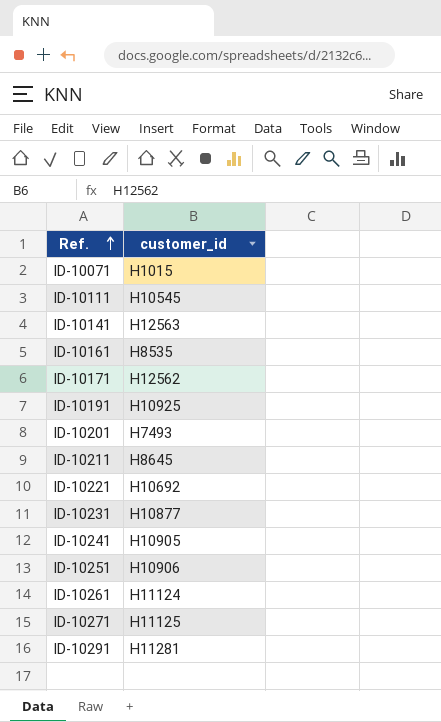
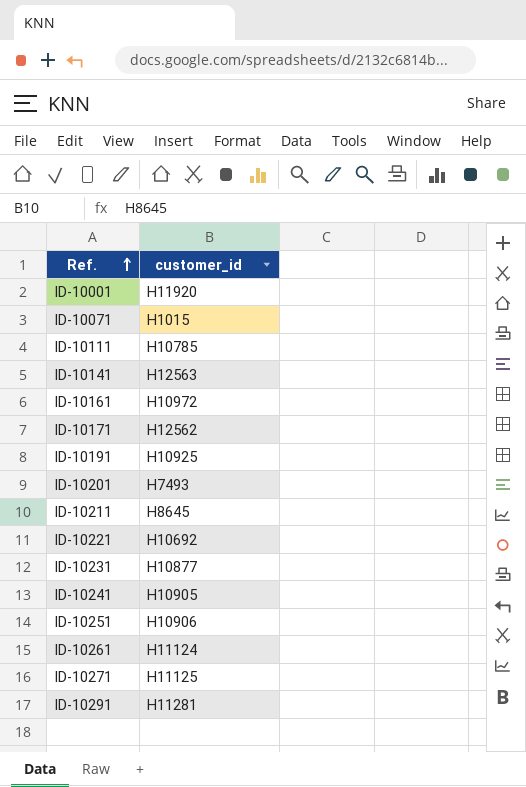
row ID-10001: none -> H11920
ID-10111 | customer_id: H10545 -> H10785
ID-10161 | customer_id: H8535 -> H10972

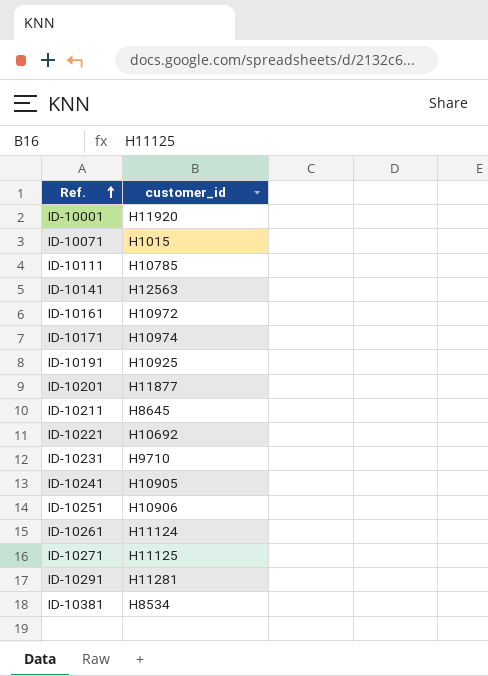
ID-10171 | customer_id: H12562 -> H10974
ID-10201 | customer_id: H7493 -> H11877
ID-10231 | customer_id: H10877 -> H9710
row ID-10381: none -> H8534

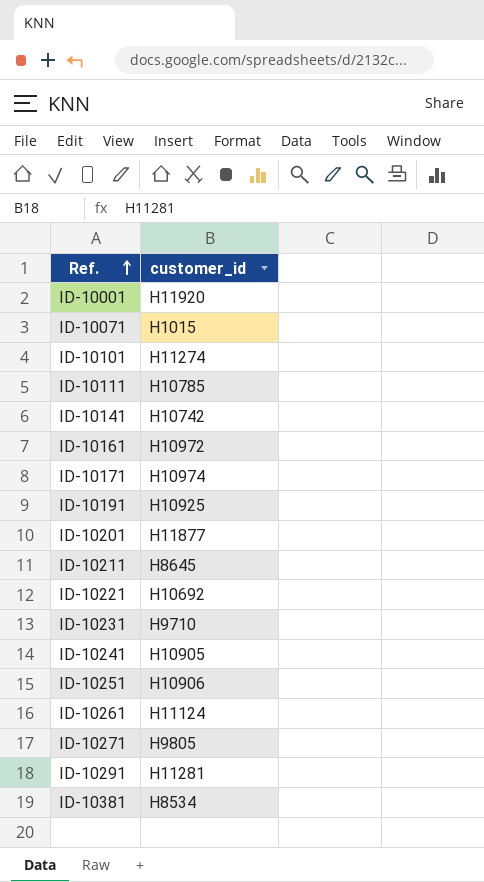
row ID-10101: none -> H11274
ID-10141 | customer_id: H12563 -> H10742
ID-10271 | customer_id: H11125 -> H9805

